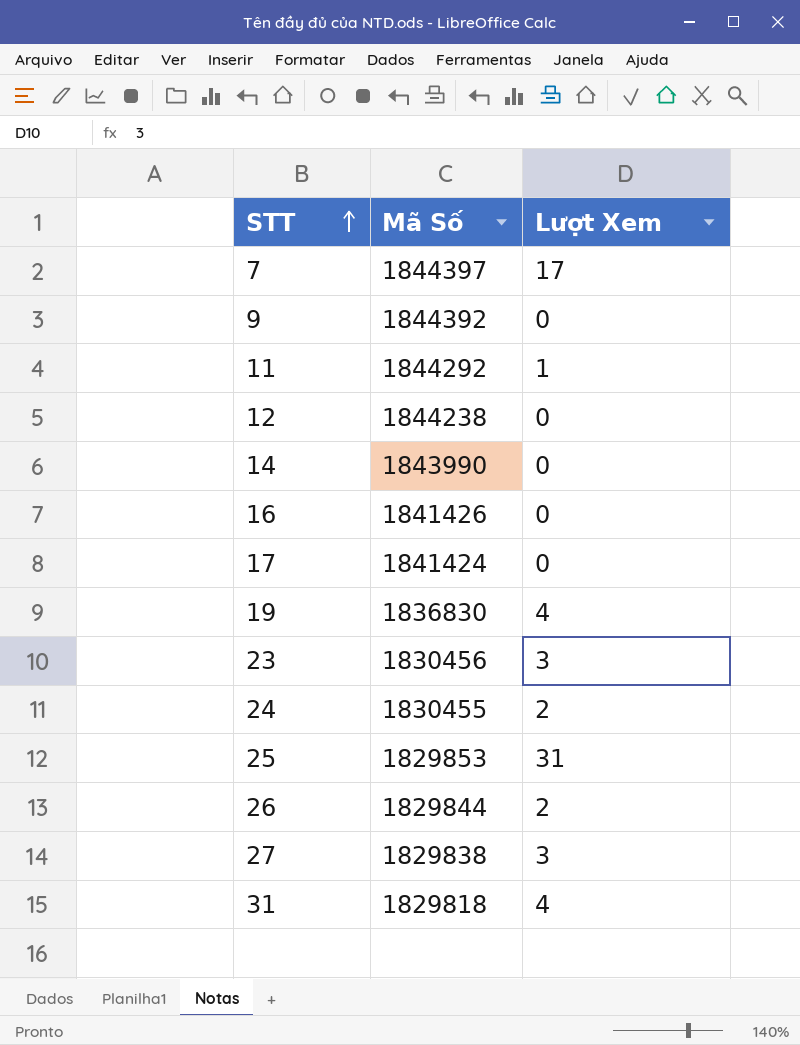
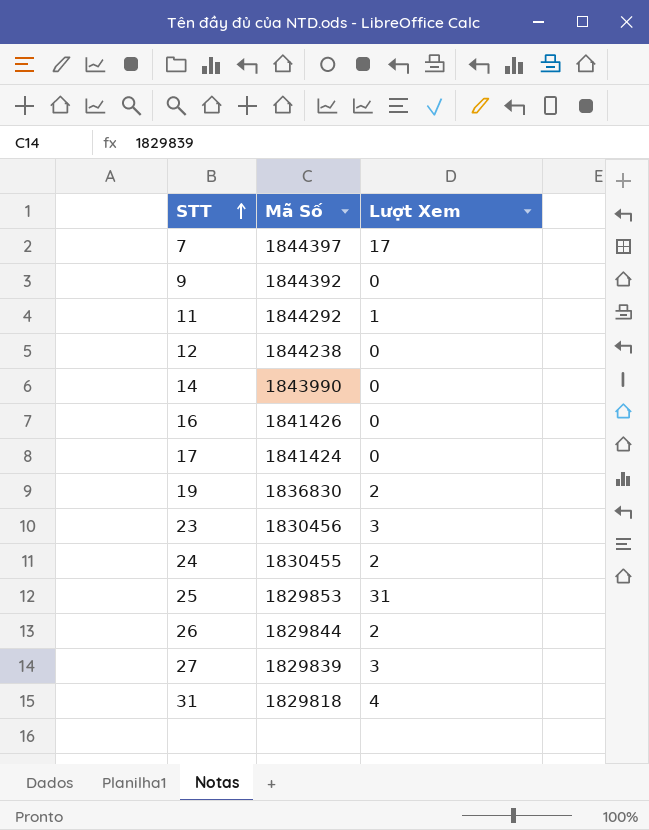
19 | Lượt Xem: 4 -> 2
27 | Mã Số: 1829838 -> 1829839

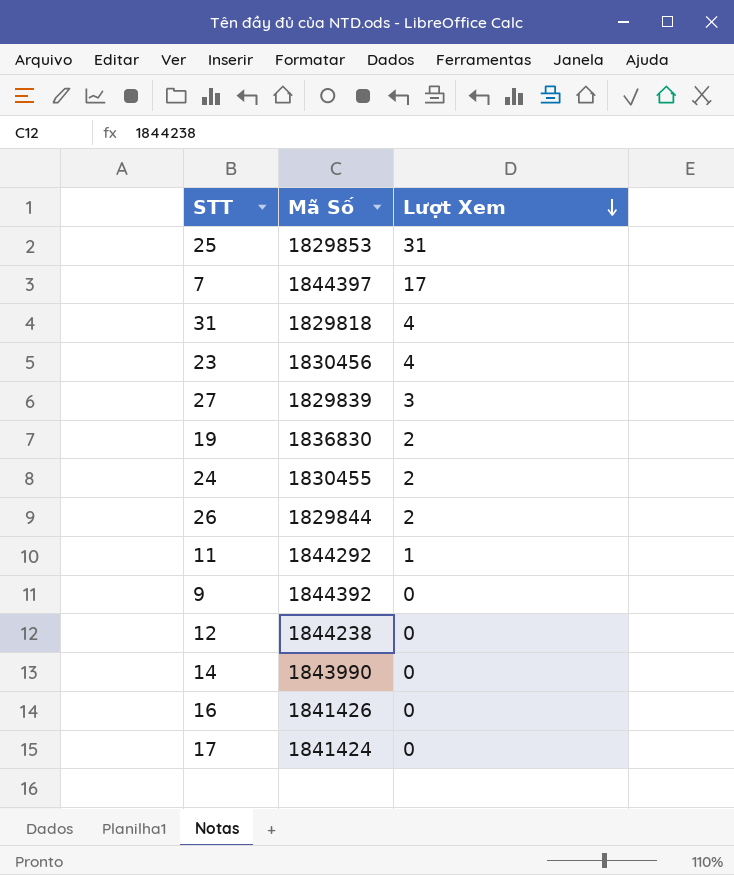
row order: STT ascending -> Lượt Xem descending
23 | Lượt Xem: 3 -> 4

